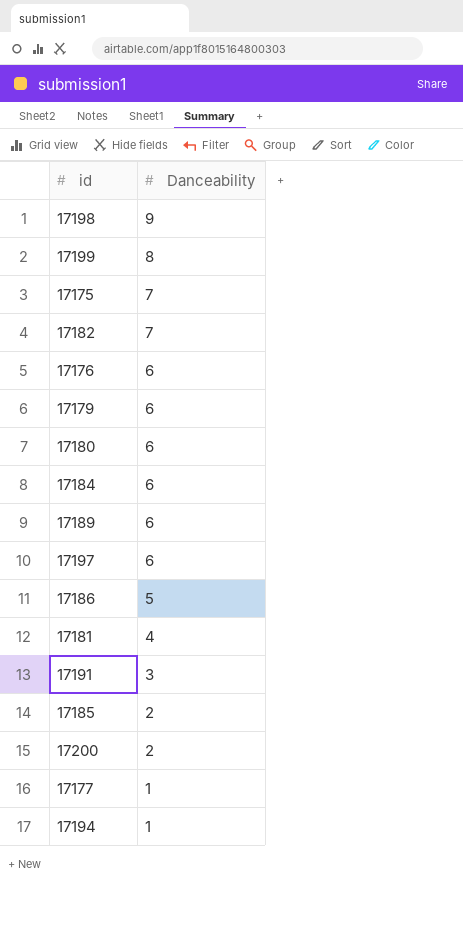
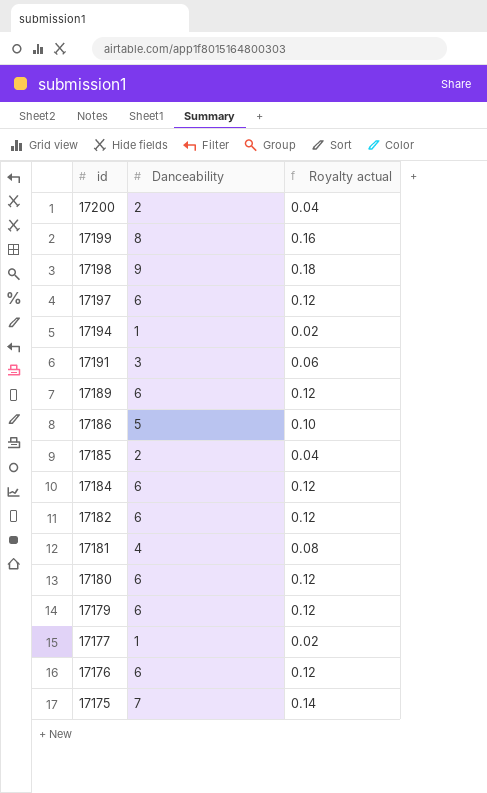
row order: Danceability descending -> id descending
column Royalty actual | formula: none -> [Danceability] * 0.02
17182 | Danceability: 7 -> 6

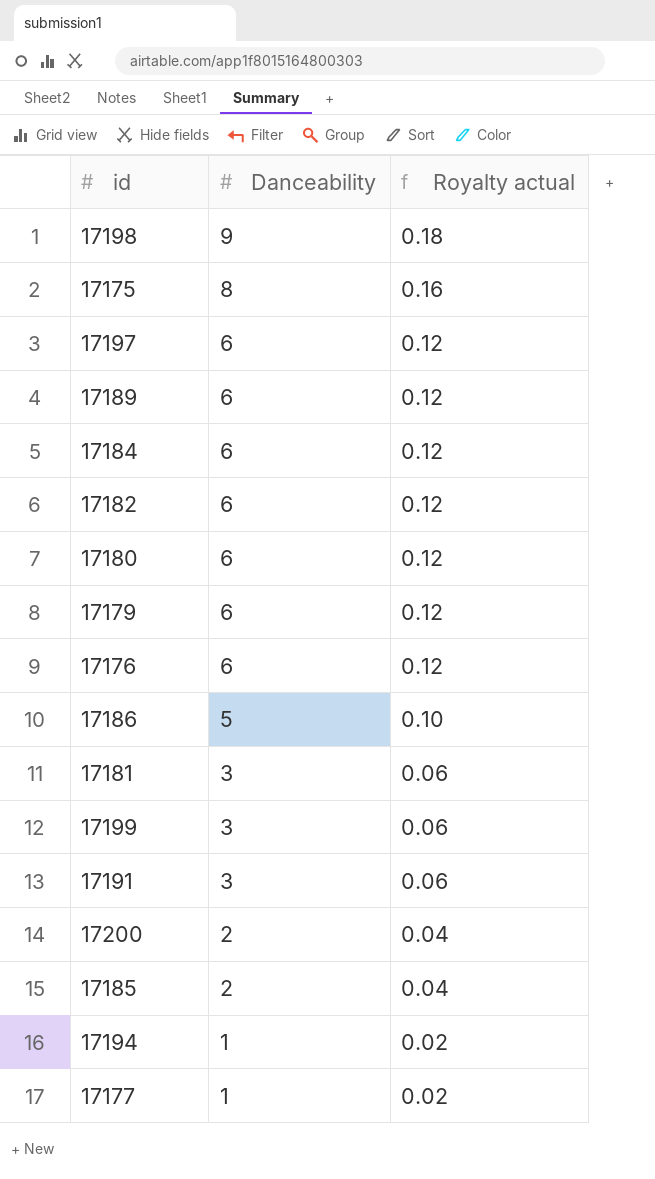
row order: id descending -> Danceability descending
17175 | Danceability: 7 -> 8
17175 | Royalty actual: 0.14 -> 0.16
17181 | Danceability: 4 -> 3
17181 | Royalty actual: 0.08 -> 0.06
17199 | Danceability: 8 -> 3
17199 | Royalty actual: 0.16 -> 0.06

